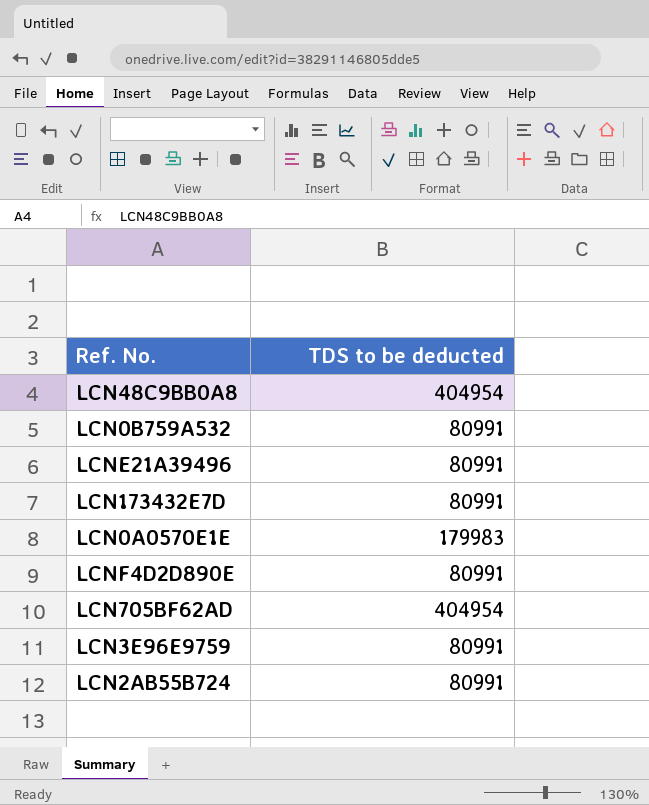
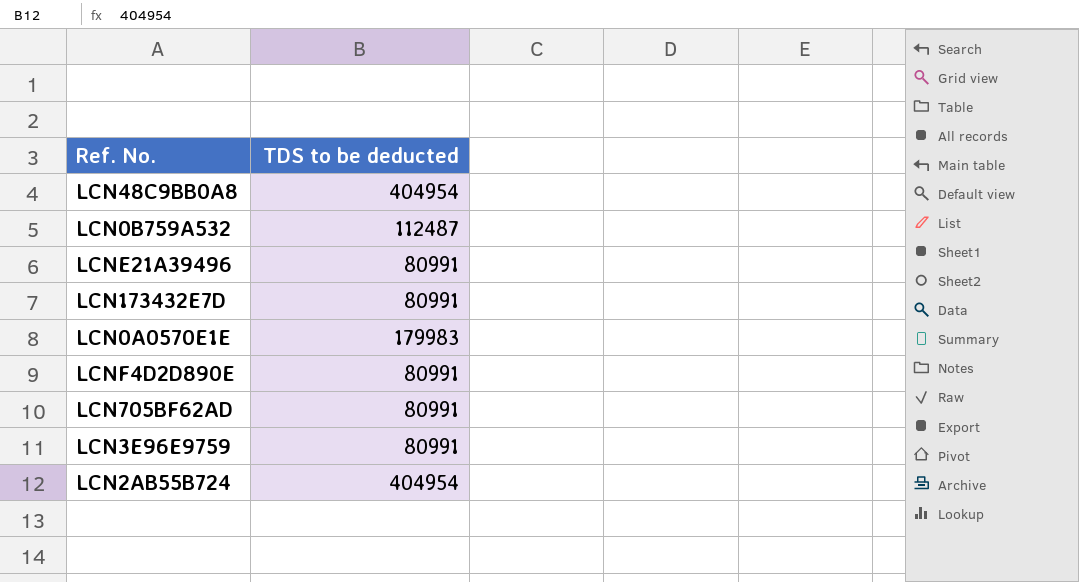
LCN0B759A532 | TDS to be deducted: 80991 -> 112487
LCN705BF62AD | TDS to be deducted: 404954 -> 80991
LCN2AB55B724 | TDS to be deducted: 80991 -> 404954

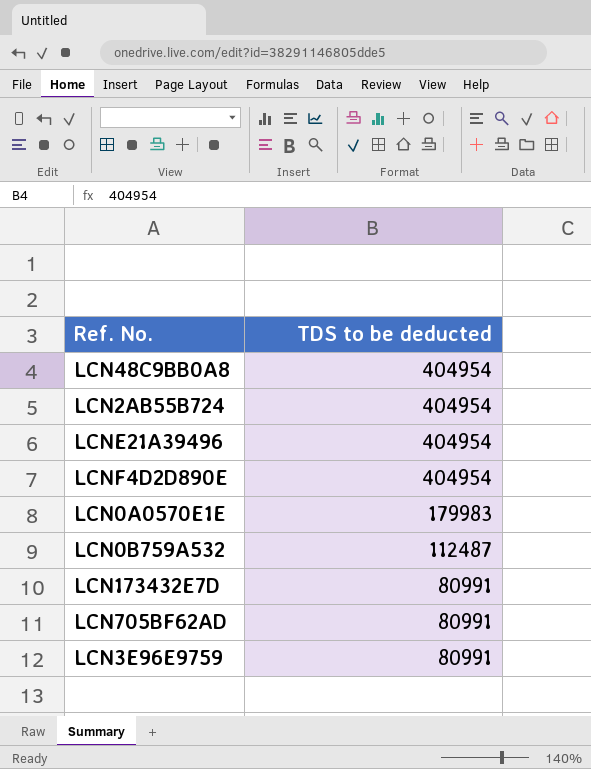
row order: none -> TDS to be deducted descending
LCNE21A39496 | TDS to be deducted: 80991 -> 404954
LCNF4D2D890E | TDS to be deducted: 80991 -> 404954

